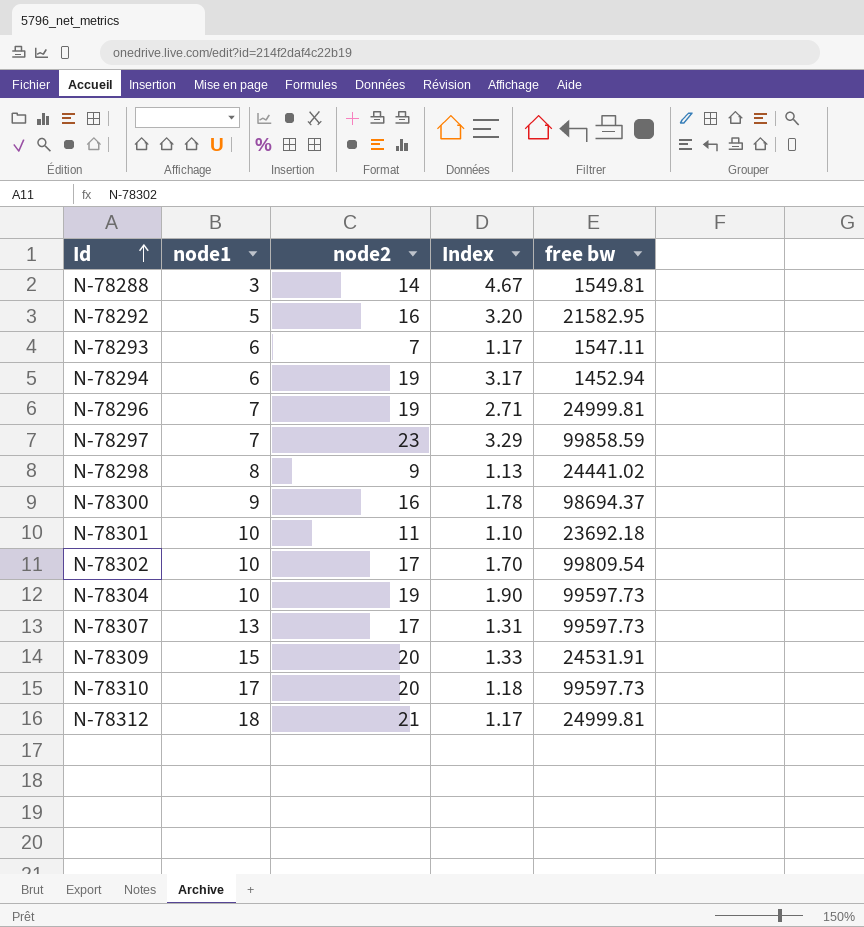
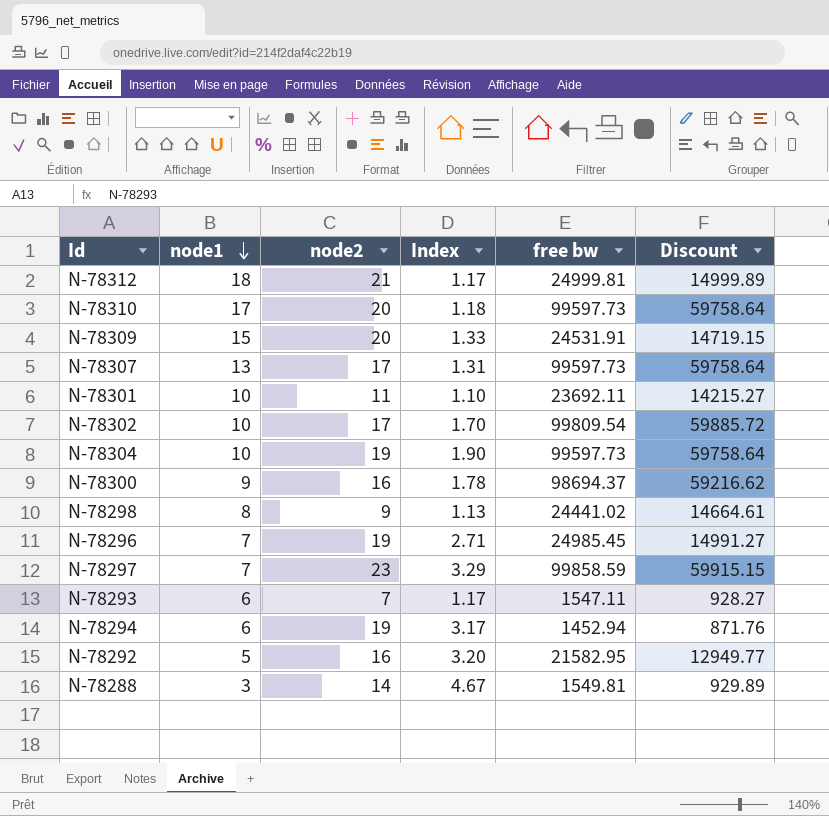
row order: Id ascending -> node1 descending
column Discount | formula: none -> [free bw] * 0.6
N-78301 | free bw: 23692.18 -> 23692.11
N-78296 | free bw: 24999.81 -> 24985.45

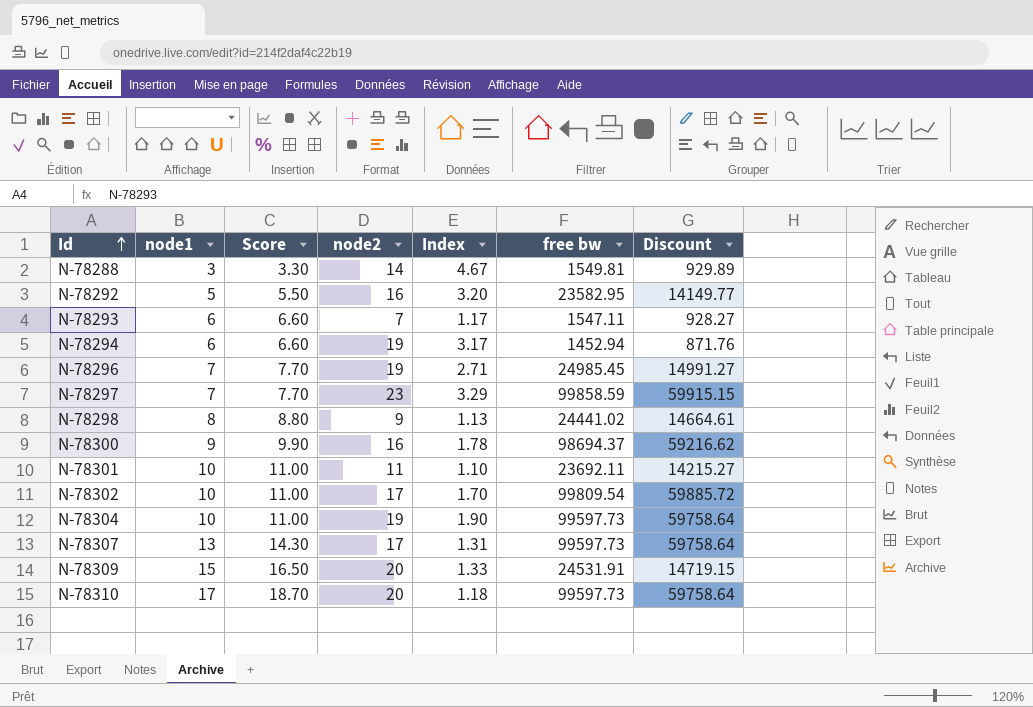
row order: node1 descending -> Id ascending
column Score | formula: none -> [node1] * 1.1
row N-78312: 18 | 21 | 1.17 | 24999.81 | 14999.89 -> none
N-78292 | free bw: 21582.95 -> 23582.95
N-78292 | Discount: 12949.77 -> 14149.77

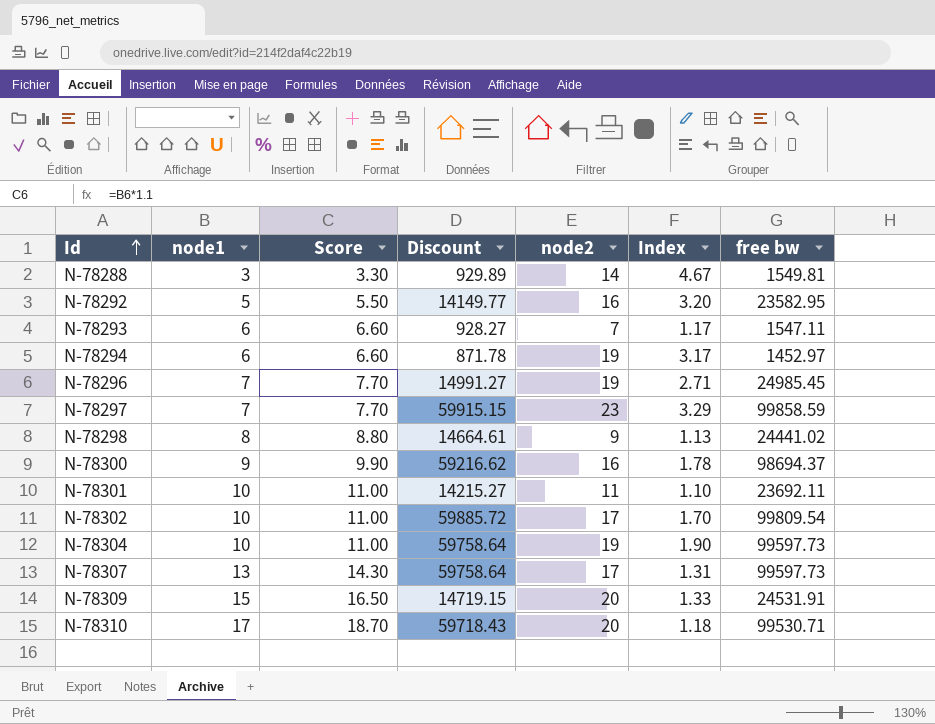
column Discount | position: 7 -> 4
N-78294 | Discount: 871.76 -> 871.78
N-78294 | free bw: 1452.94 -> 1452.97
N-78310 | Discount: 59758.64 -> 59718.43
N-78310 | free bw: 99597.73 -> 99530.71

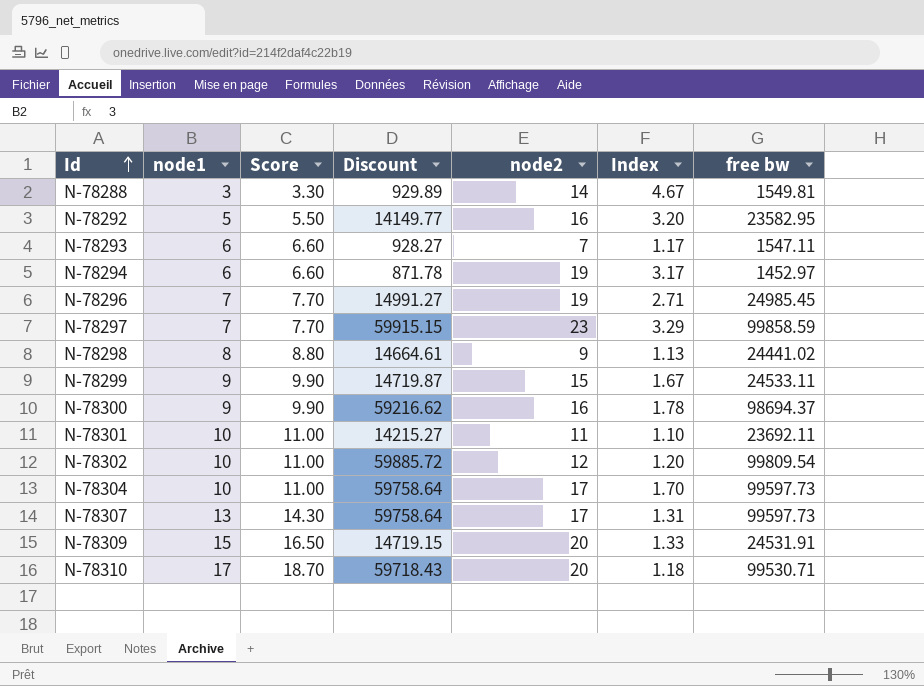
row N-78299: none -> 9 | 9.90 | 14719.87 | 15 | 1.67 | 24533.11
N-78302 | node2: 17 -> 12
N-78302 | Index: 1.70 -> 1.20
N-78304 | node2: 19 -> 17
N-78304 | Index: 1.90 -> 1.70

